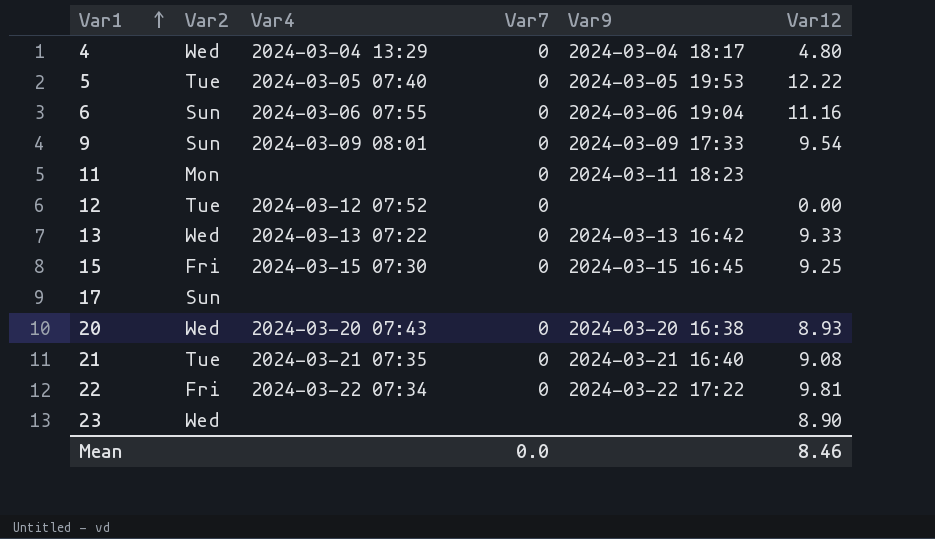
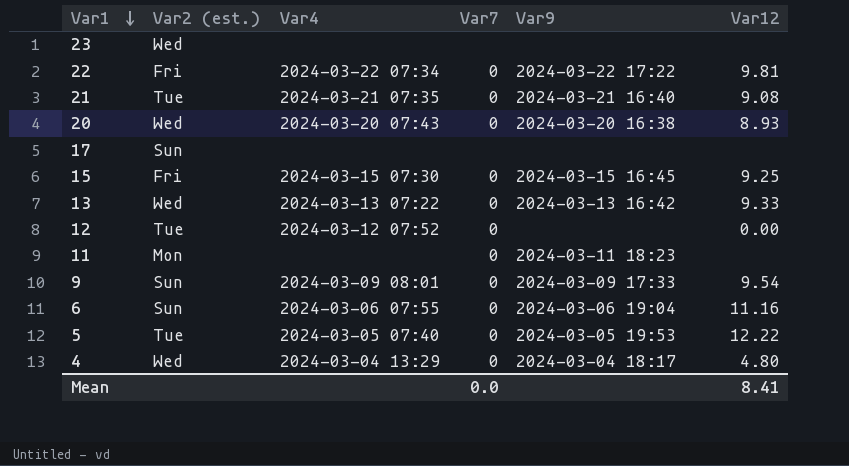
row order: Var1 ascending -> Var1 descending
column name: Var2 -> Var2 (est.)
23 | Var12: 8.90 -> none
Mean | Var12: 8.46 -> 8.41

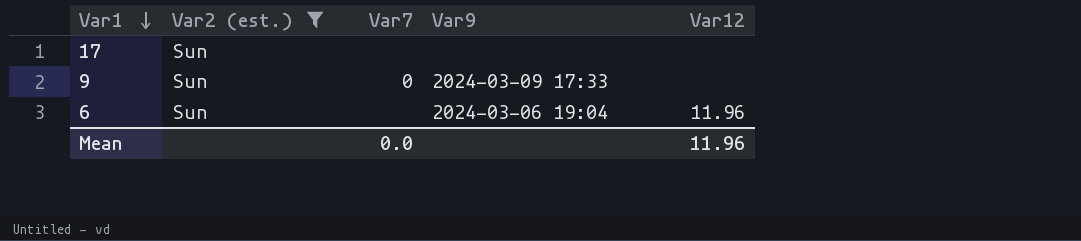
filter: none -> Var2 (est.) = Sun
column Var4 | position: 3 -> none
9 | Var12: 9.54 -> none
6 | Var7: 0 -> none
6 | Var12: 11.16 -> 11.96
Mean | Var12: 8.41 -> 11.96

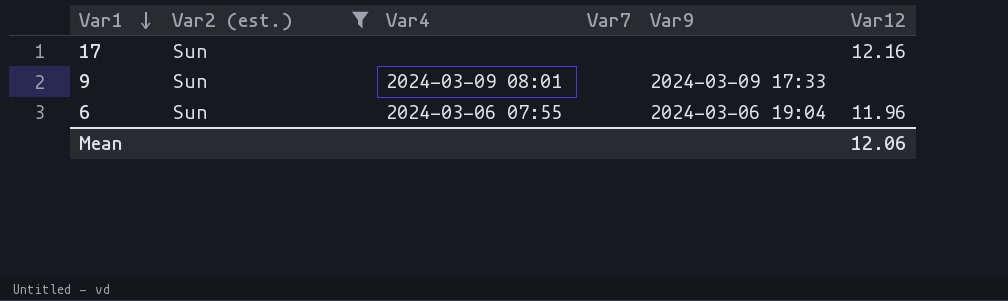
column Var4 | position: none -> 3
17 | Var12: none -> 12.16
9 | Var7: 0 -> none
Mean | Var7: 0.0 -> none
Mean | Var12: 11.96 -> 12.06

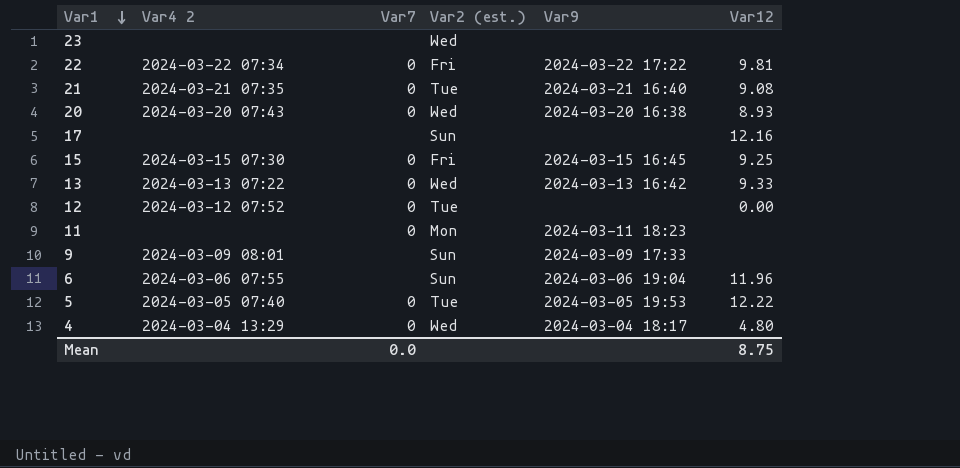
filter: Var2 (est.) = Sun -> none
column name: Var4 -> Var4 2
column Var2 (est.) | position: 2 -> 4
Mean | Var7: none -> 0.0
Mean | Var12: 12.06 -> 8.75

